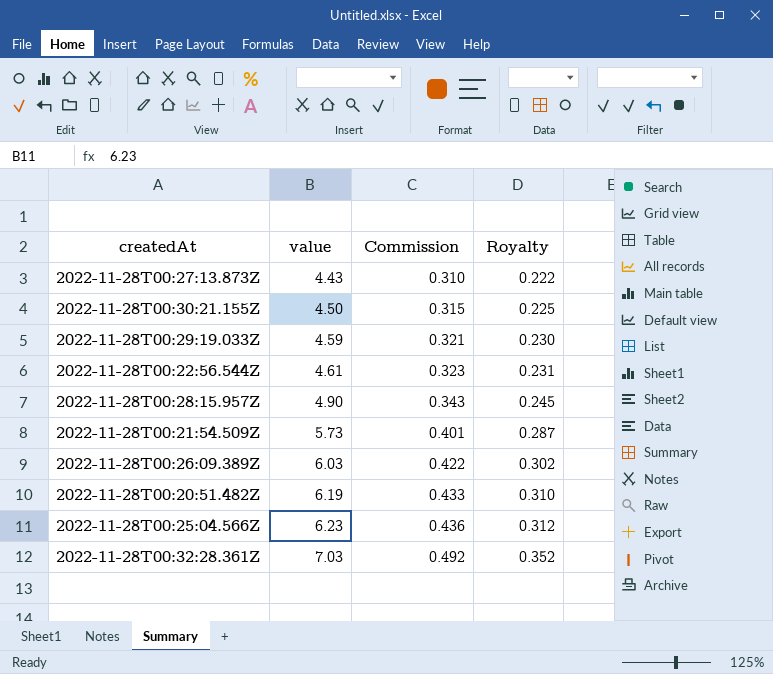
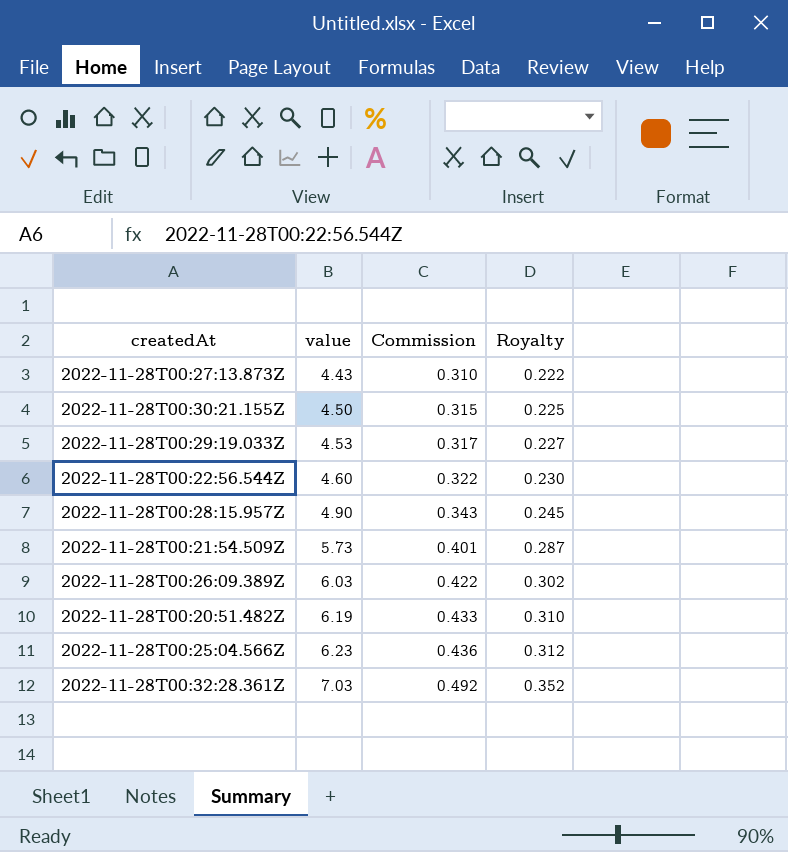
2022-11-28T00:29:19.033Z | value: 4.59 -> 4.53
2022-11-28T00:29:19.033Z | Commission: 0.321 -> 0.317
2022-11-28T00:29:19.033Z | Royalty: 0.230 -> 0.227
2022-11-28T00:22:56.544Z | value: 4.61 -> 4.60
2022-11-28T00:22:56.544Z | Commission: 0.323 -> 0.322
2022-11-28T00:22:56.544Z | Royalty: 0.231 -> 0.230

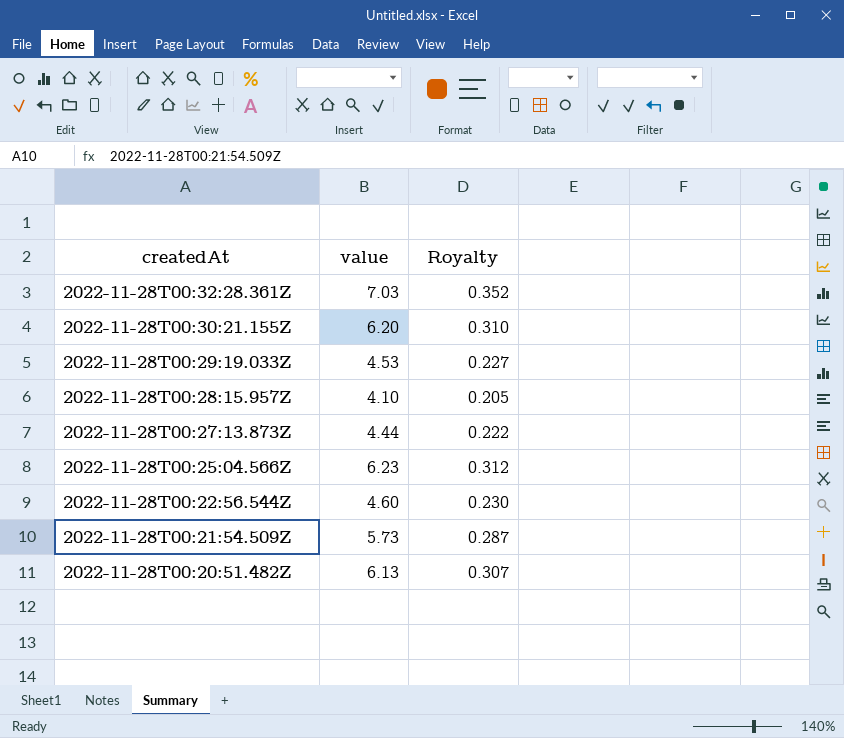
row order: value ascending -> createdAt descending
column Commission | formula: [value] * 0.07 -> none
row 2022-11-28T00:26:09.389Z: 6.03 | 0.422 | 0.302 -> none
2022-11-28T00:30:21.155Z | value: 4.50 -> 6.20
2022-11-28T00:30:21.155Z | Royalty: 0.225 -> 0.310
2022-11-28T00:28:15.957Z | value: 4.90 -> 4.10
2022-11-28T00:28:15.957Z | Royalty: 0.245 -> 0.205
2022-11-28T00:27:13.873Z | value: 4.43 -> 4.44
2022-11-28T00:20:51.482Z | value: 6.19 -> 6.13
2022-11-28T00:20:51.482Z | Royalty: 0.310 -> 0.307

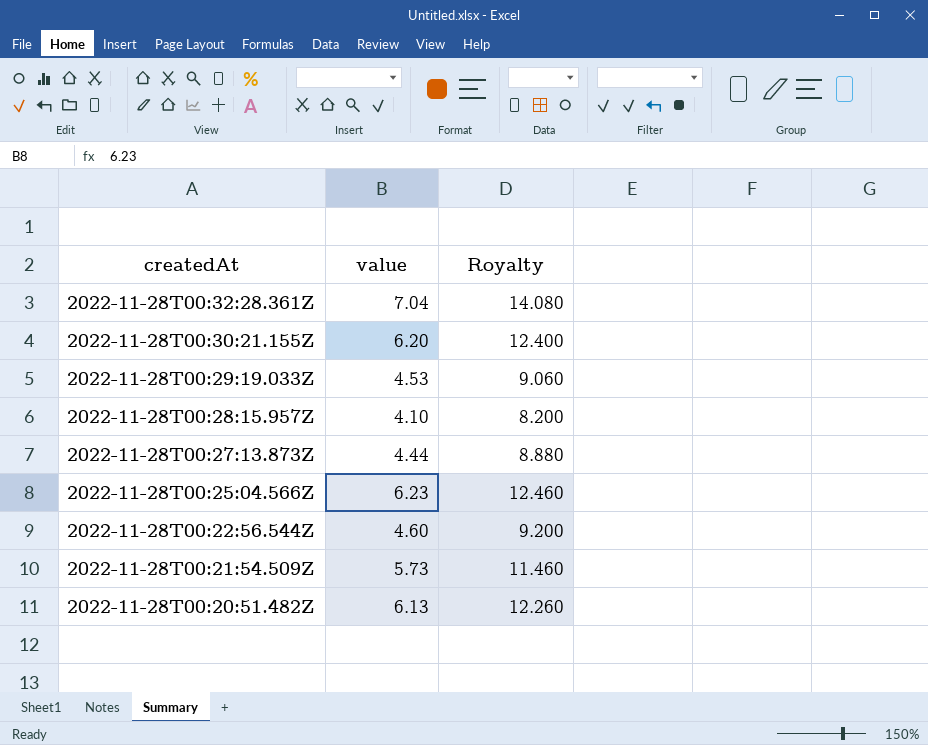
column Royalty | formula: [value] * 0.05 -> [value] * 2
2022-11-28T00:32:28.361Z | value: 7.03 -> 7.04

